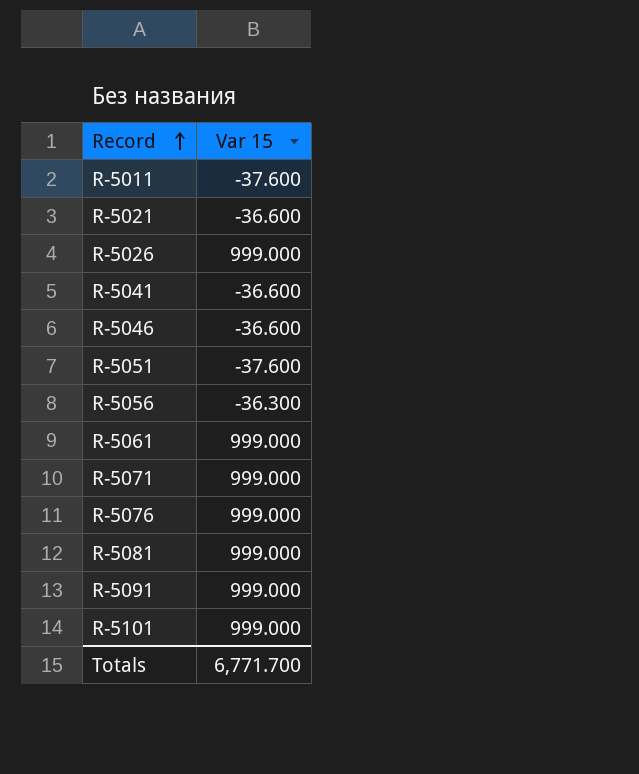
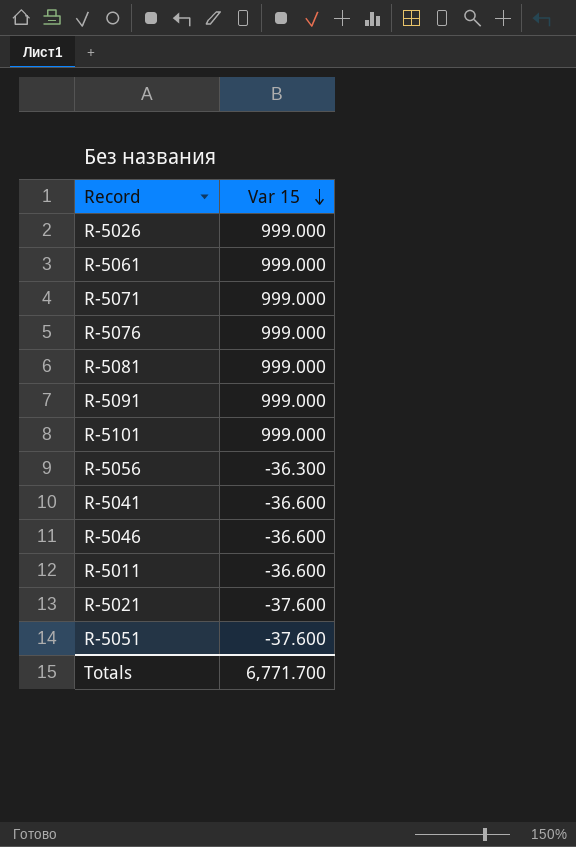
row order: Record ascending -> Var 15 descending
R-5011 | Var 15: -37.600 -> -36.600
R-5021 | Var 15: -36.600 -> -37.600

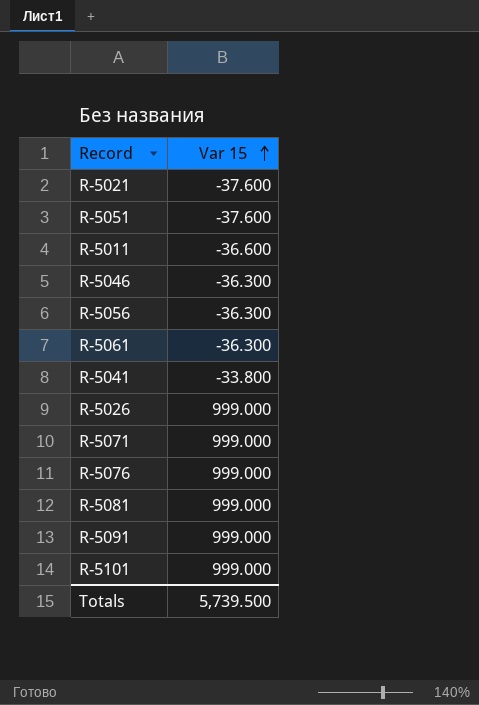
row order: Var 15 descending -> Var 15 ascending
R-5046 | Var 15: -36.600 -> -36.300
R-5061 | Var 15: 999.000 -> -36.300
R-5041 | Var 15: -36.600 -> -33.800
Totals | Var 15: 6,771.700 -> 5,739.500

